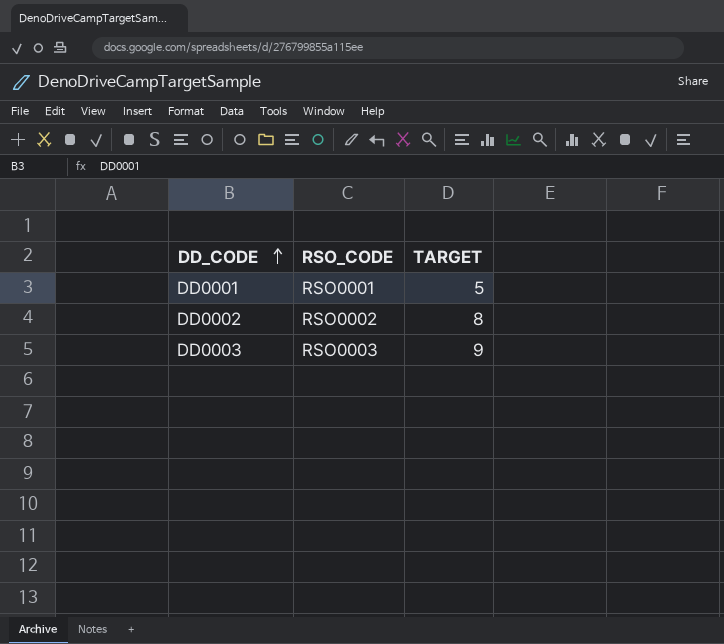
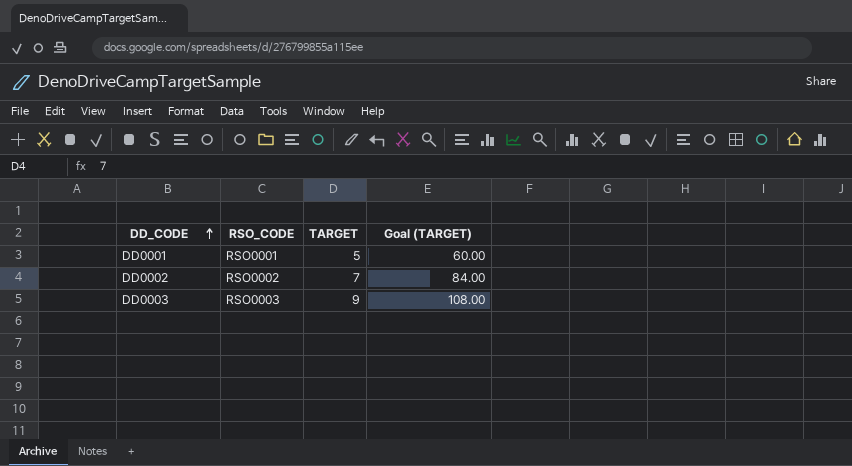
column Goal (TARGET) | formula: none -> [TARGET] * 12
DD0002 | TARGET: 8 -> 7

